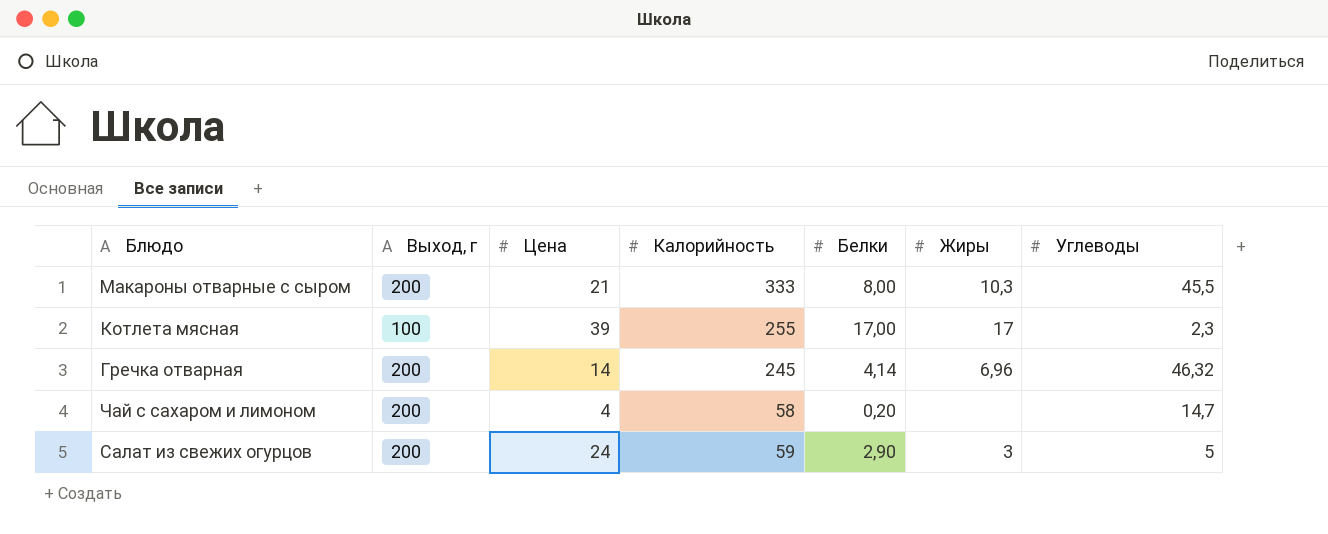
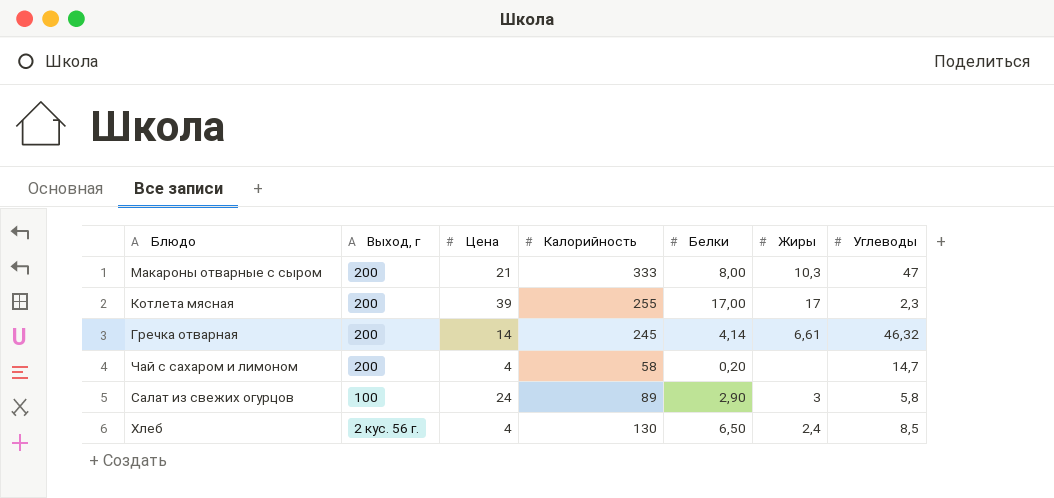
Макароны отварные с сыром | Углеводы: 45,5 -> 47
Котлета мясная | Выход, г: 100 -> 200
Гречка отварная | Жиры: 6,96 -> 6,61
Салат из свежих огурцов | Выход, г: 200 -> 100
Салат из свежих огурцов | Калорийность: 59 -> 89
Салат из свежих огурцов | Углеводы: 5 -> 5,8
row Хлеб: none -> 2 кус. 56 г. | 4 | 130 | 6,50 | 2,4 | 8,5

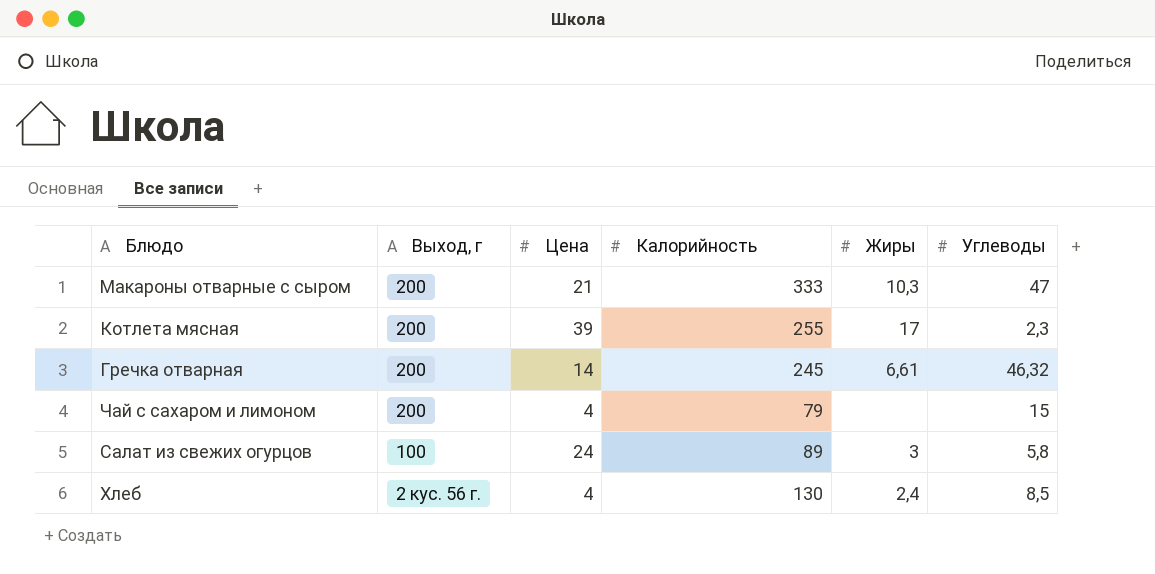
column Белки | position: 5 -> none
Чай с сахаром и лимоном | Калорийность: 58 -> 79
Чай с сахаром и лимоном | Углеводы: 14,7 -> 15

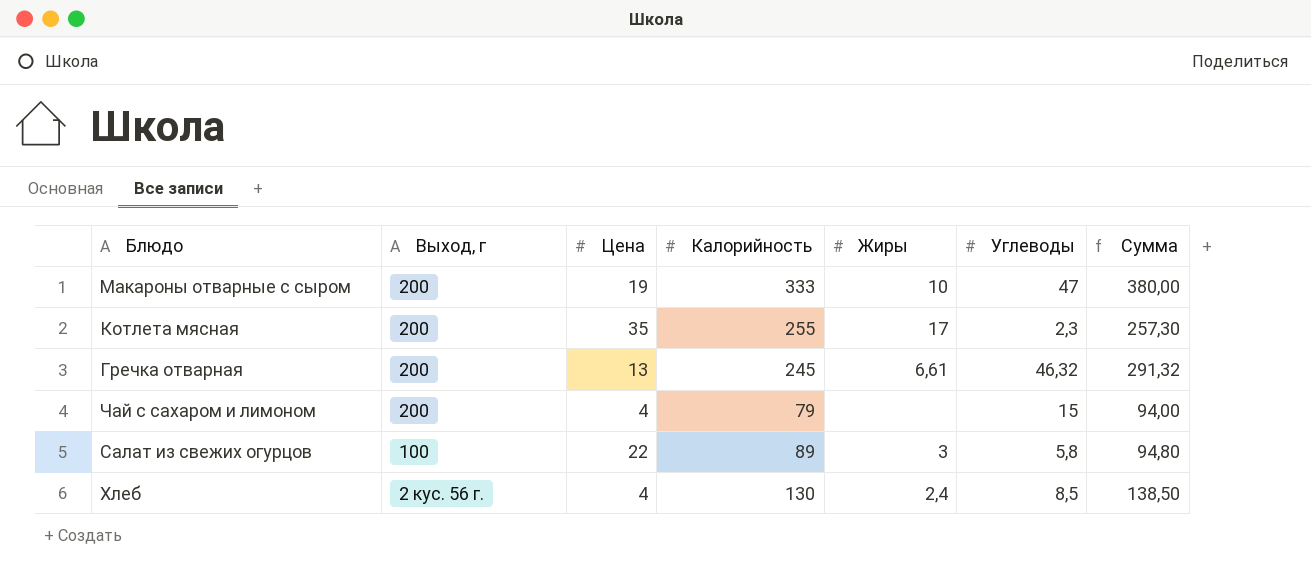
column Сумма | formula: none -> [Калорийность] + [Углеводы]
Макароны отварные с сыром | Цена: 21 -> 19
Макароны отварные с сыром | Жиры: 10,3 -> 10
Котлета мясная | Цена: 39 -> 35
Гречка отварная | Цена: 14 -> 13
Салат из свежих огурцов | Цена: 24 -> 22

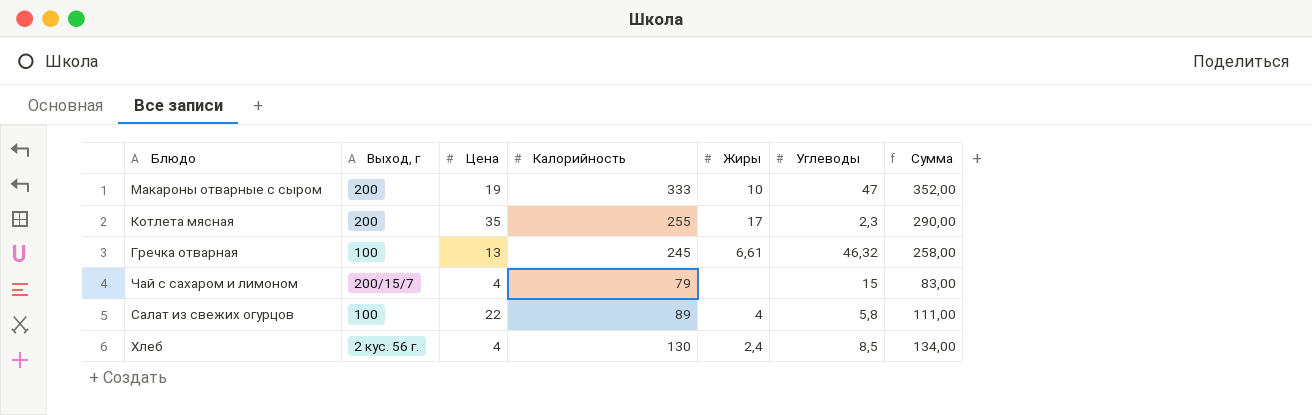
column Сумма | formula: [Калорийность] + [Углеводы] -> [Цена] + [Калорийность]
Гречка отварная | Выход, г: 200 -> 100
Чай с сахаром и лимоном | Выход, г: 200 -> 200/15/7
Салат из свежих огурцов | Жиры: 3 -> 4

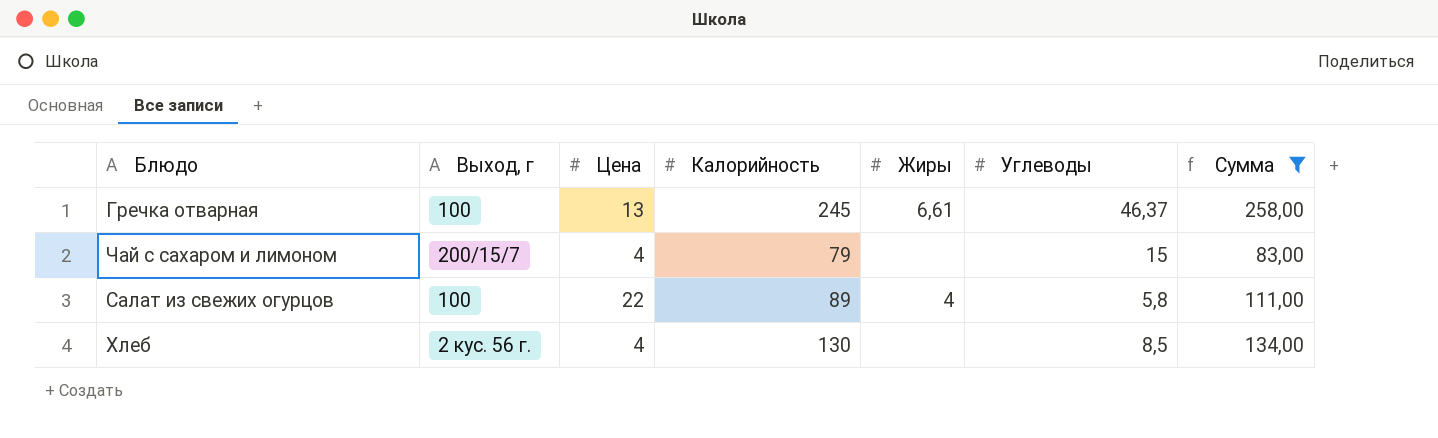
filter: none -> Сумма <= 258,00
Гречка отварная | Углеводы: 46,32 -> 46,37
Хлеб | Жиры: 2,4 -> none

